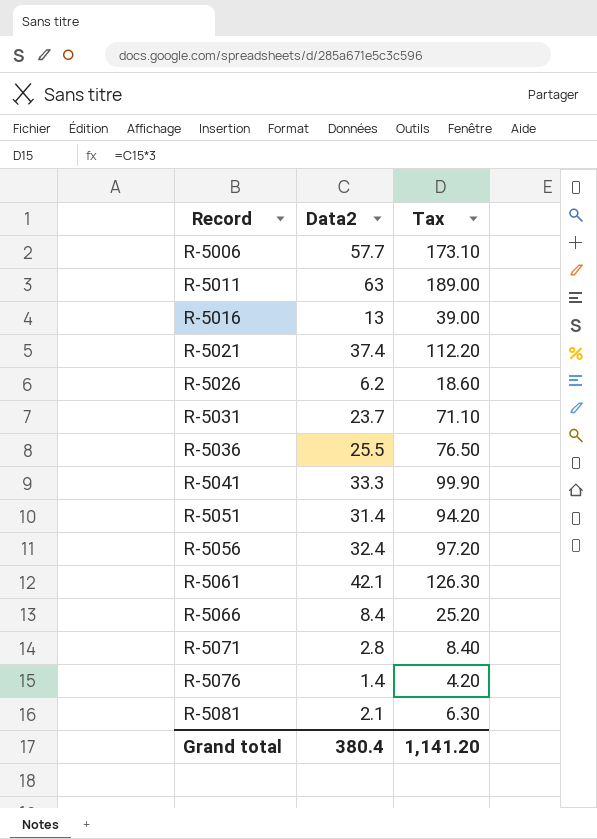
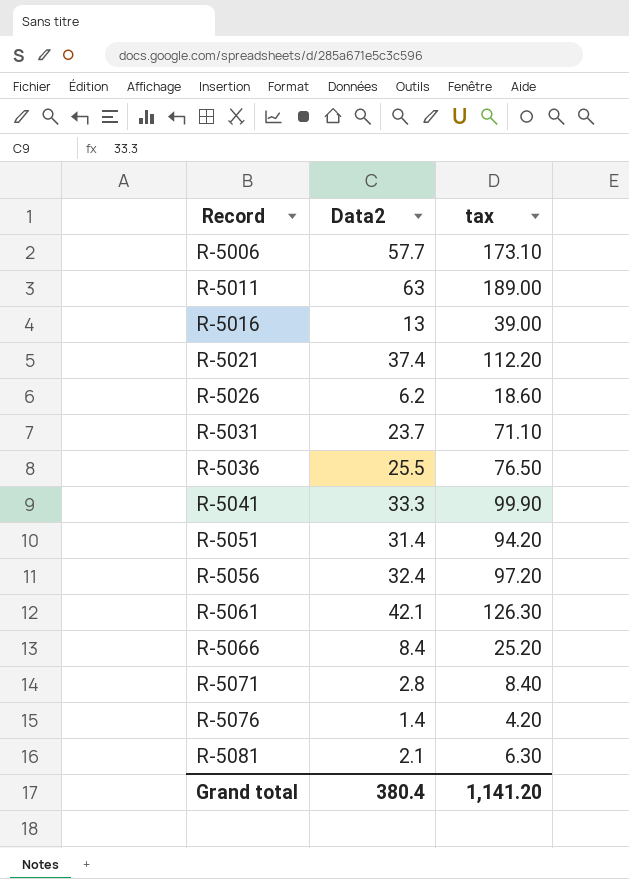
column name: Tax -> tax

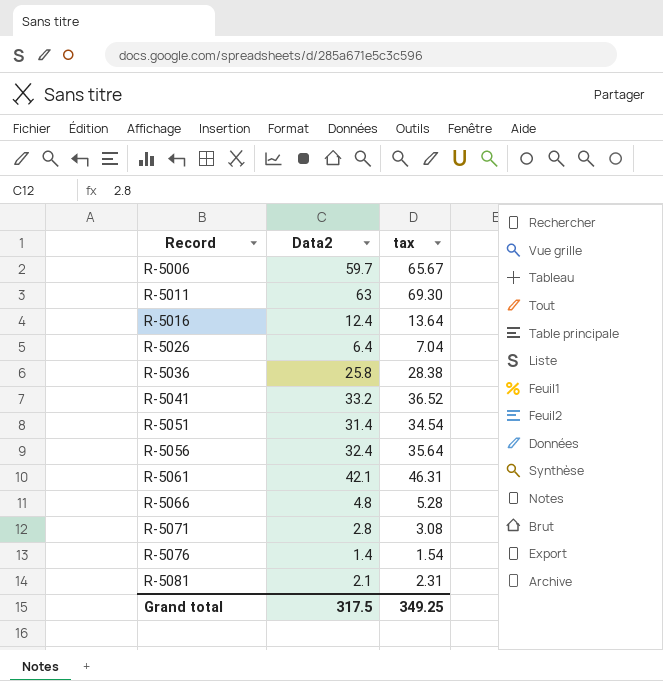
column tax | formula: [Data2] * 3 -> [Data2] * 1.1
row R-5021: 37.4 | 112.20 -> none
row R-5031: 23.7 | 71.10 -> none
R-5006 | Data2: 57.7 -> 59.7
R-5016 | Data2: 13 -> 12.4
R-5026 | Data2: 6.2 -> 6.4
R-5036 | Data2: 25.5 -> 25.8
R-5041 | Data2: 33.3 -> 33.2
R-5066 | Data2: 8.4 -> 4.8
Grand total | Data2: 380.4 -> 317.5
Grand total | tax: 1,141.20 -> 349.25

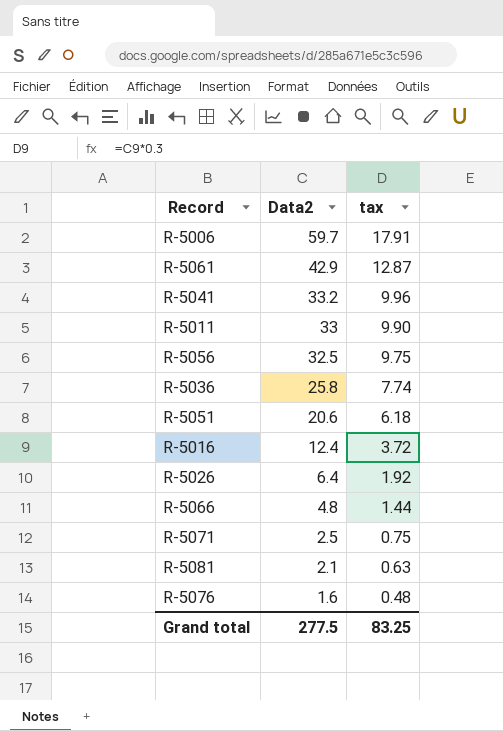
row order: Record ascending -> Data2 descending
column tax | formula: [Data2] * 1.1 -> [Data2] * 0.3
R-5061 | Data2: 42.1 -> 42.9
R-5011 | Data2: 63 -> 33
R-5056 | Data2: 32.4 -> 32.5
R-5051 | Data2: 31.4 -> 20.6
R-5071 | Data2: 2.8 -> 2.5
R-5076 | Data2: 1.4 -> 1.6
Grand total | Data2: 317.5 -> 277.5
Grand total | tax: 349.25 -> 83.25

